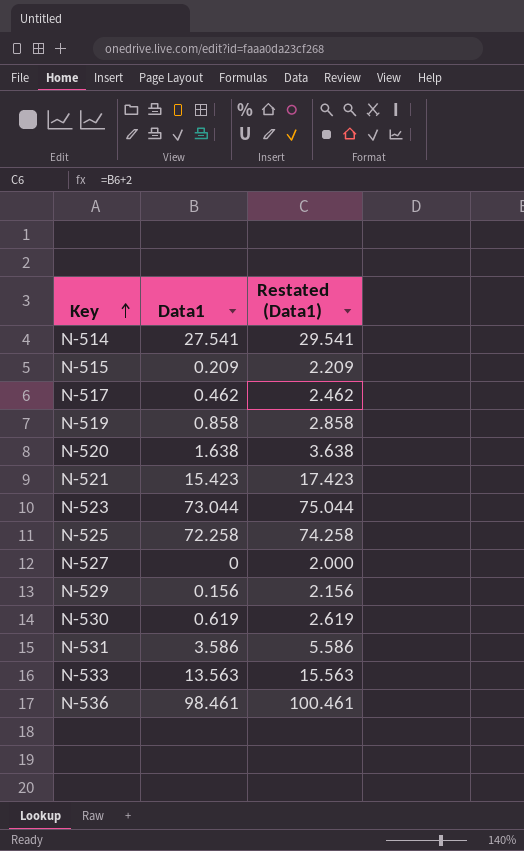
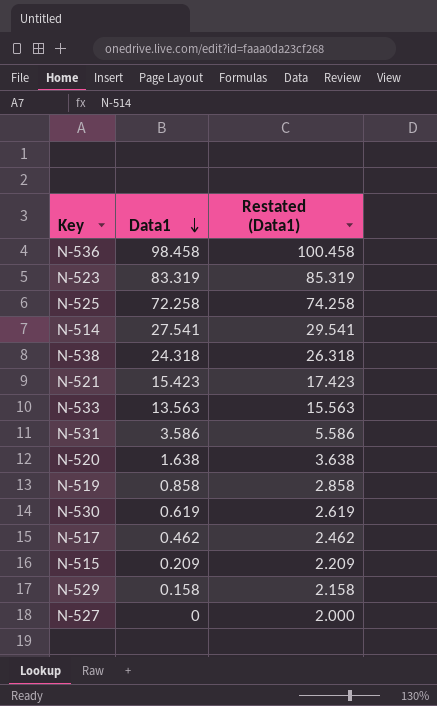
row order: Key ascending -> Data1 descending
N-536 | Data1: 98.461 -> 98.458
N-536 | Restated (Data1): 100.461 -> 100.458
N-523 | Data1: 73.044 -> 83.319
N-523 | Restated (Data1): 75.044 -> 85.319
row N-538: none -> 24.318 | 26.318
N-529 | Data1: 0.156 -> 0.158
N-529 | Restated (Data1): 2.156 -> 2.158

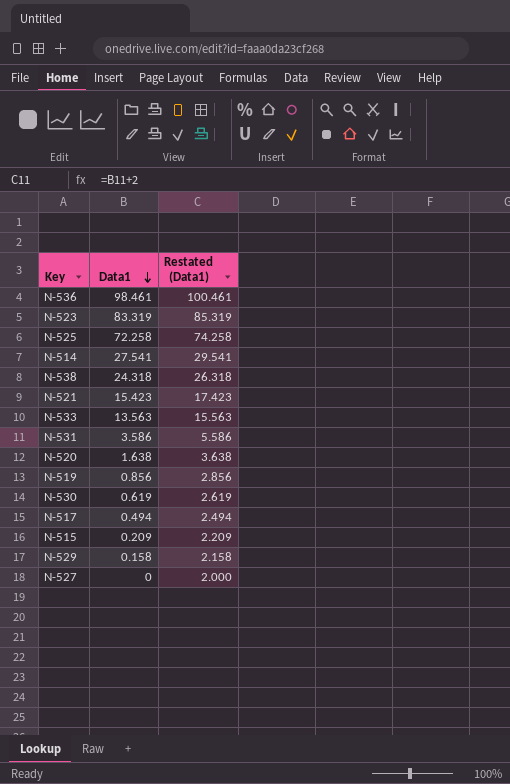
N-536 | Data1: 98.458 -> 98.461
N-536 | Restated (Data1): 100.458 -> 100.461
N-519 | Data1: 0.858 -> 0.856
N-519 | Restated (Data1): 2.858 -> 2.856
N-517 | Data1: 0.462 -> 0.494
N-517 | Restated (Data1): 2.462 -> 2.494

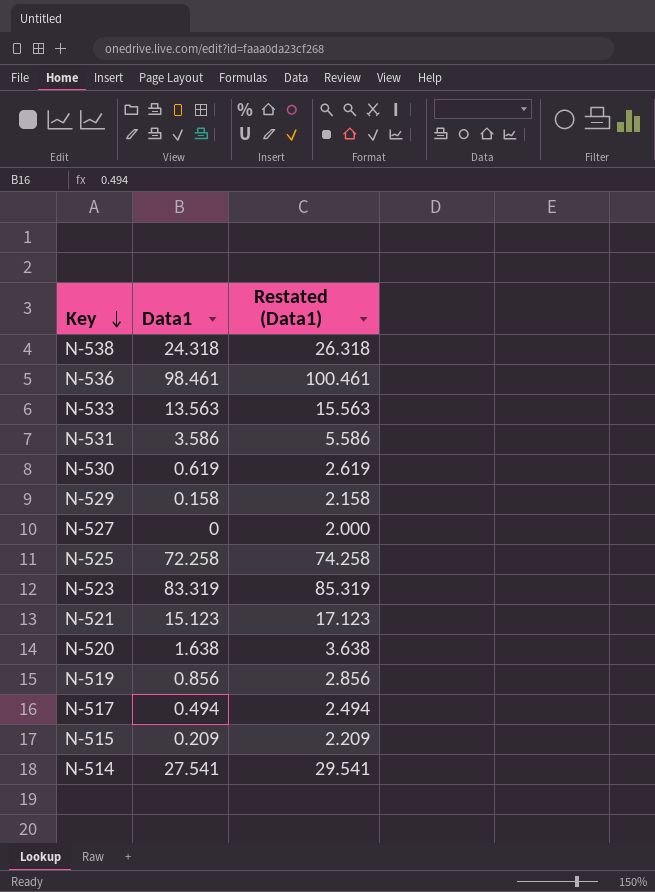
row order: Data1 descending -> Key descending
N-521 | Data1: 15.423 -> 15.123
N-521 | Restated (Data1): 17.423 -> 17.123

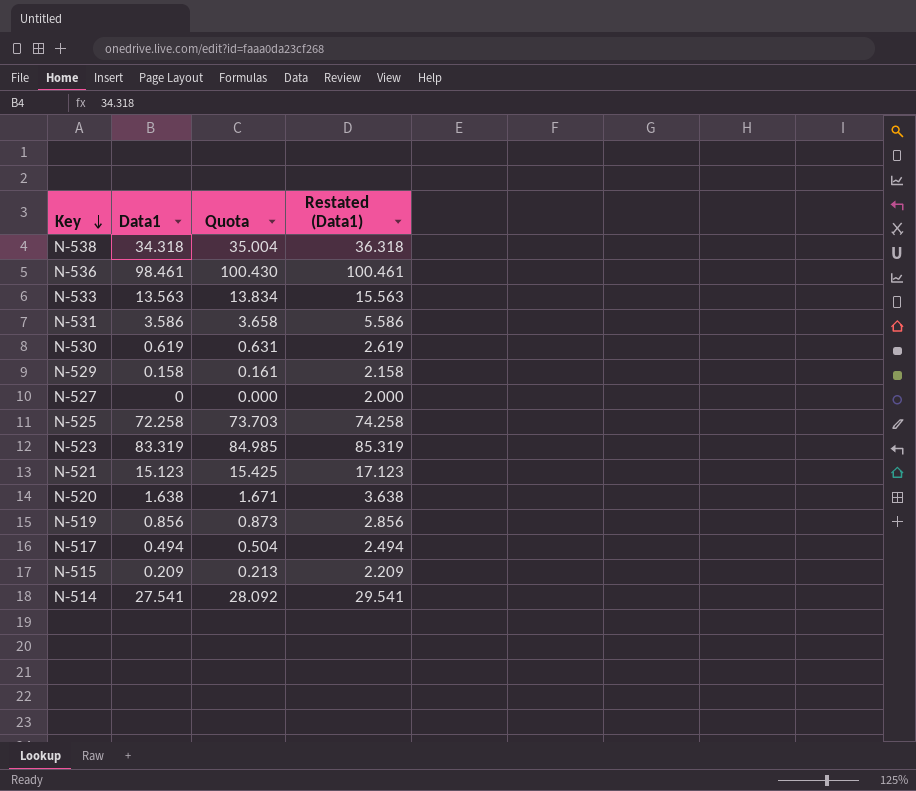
column Quota | formula: none -> [Data1] * 1.02
N-538 | Data1: 24.318 -> 34.318
N-538 | Restated (Data1): 26.318 -> 36.318

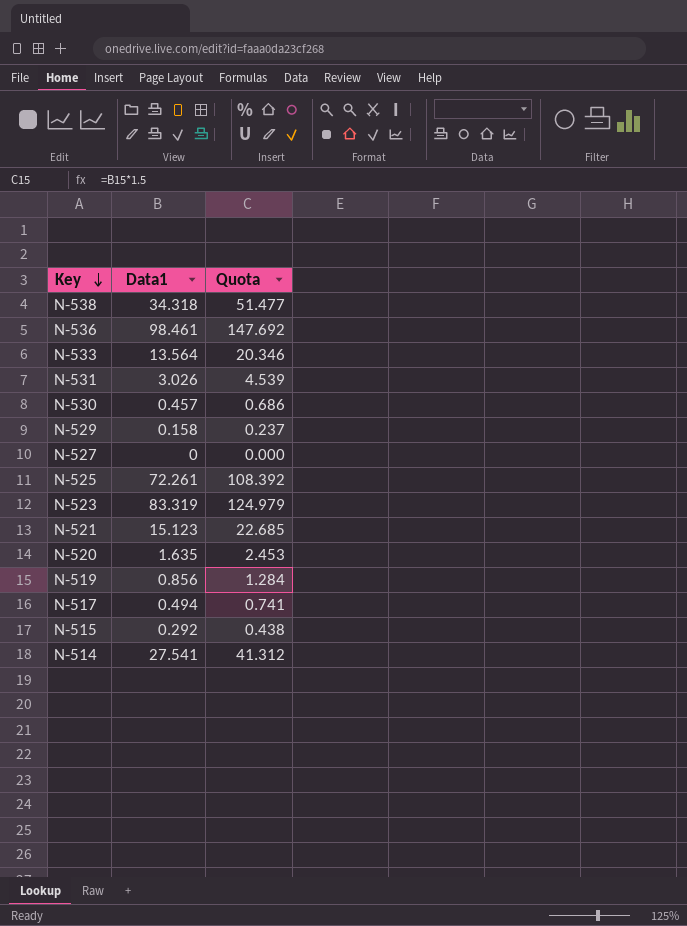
column Restated (Data1) | formula: [Data1] + 2 -> none
column Quota | formula: [Data1] * 1.02 -> [Data1] * 1.5
N-533 | Data1: 13.563 -> 13.564
N-531 | Data1: 3.586 -> 3.026
N-530 | Data1: 0.619 -> 0.457
N-525 | Data1: 72.258 -> 72.261
N-520 | Data1: 1.638 -> 1.635
N-515 | Data1: 0.209 -> 0.292

